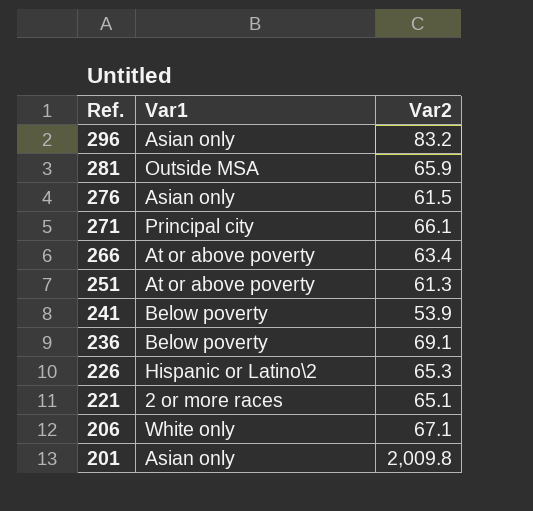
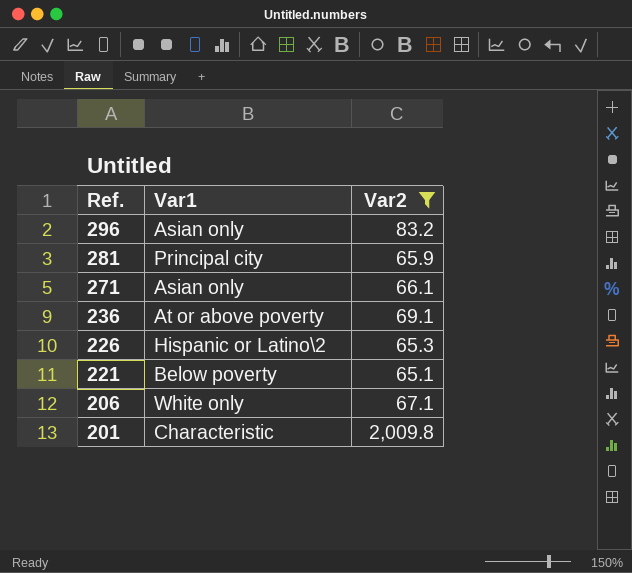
filter: none -> Var2 >= 65.1
281 | Var1: Outside MSA -> Principal city
271 | Var1: Principal city -> Asian only
236 | Var1: Below poverty -> At or above poverty
221 | Var1: 2 or more races -> Below poverty
201 | Var1: Asian only -> Characteristic

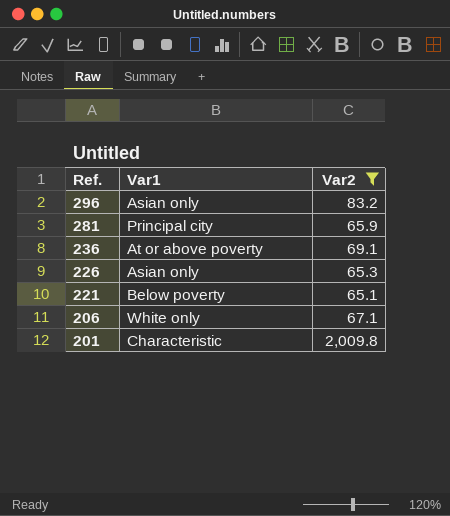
row 271: Asian only | 66.1 -> none
226 | Var1: Hispanic or Latino\2 -> Asian only

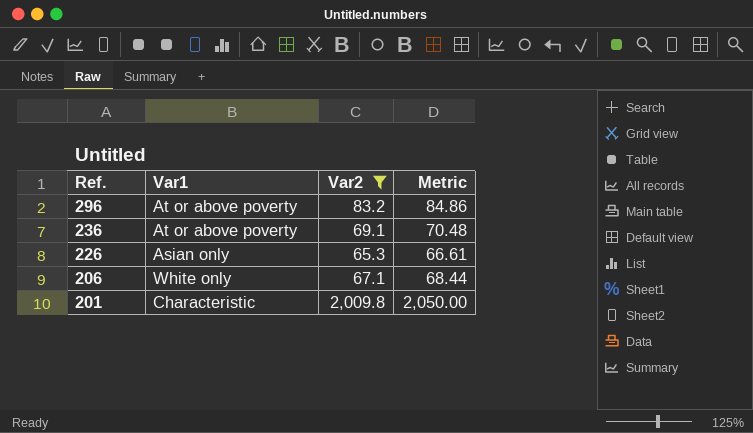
column Metric | formula: none -> [Var2] * 1.02
row 281: Principal city | 65.9 -> none
row 221: Below poverty | 65.1 -> none
296 | Var1: Asian only -> At or above poverty

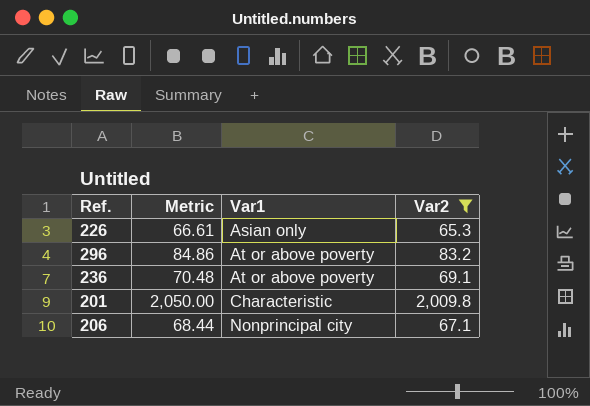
row order: Ref. descending -> Var1 ascending
column Metric | position: 4 -> 2
206 | Var1: White only -> Nonprincipal city

